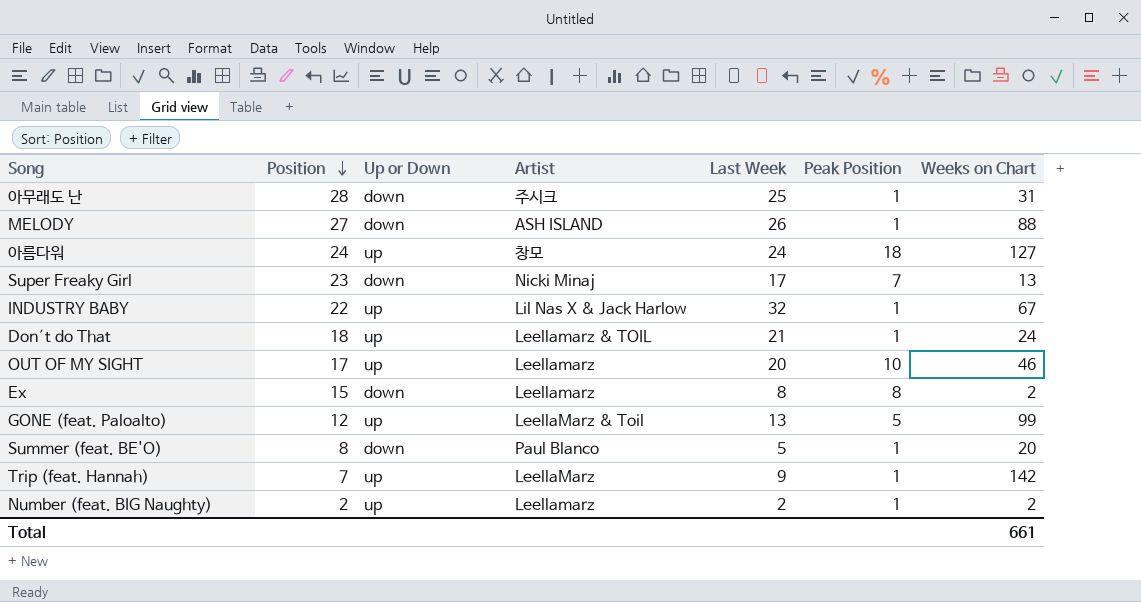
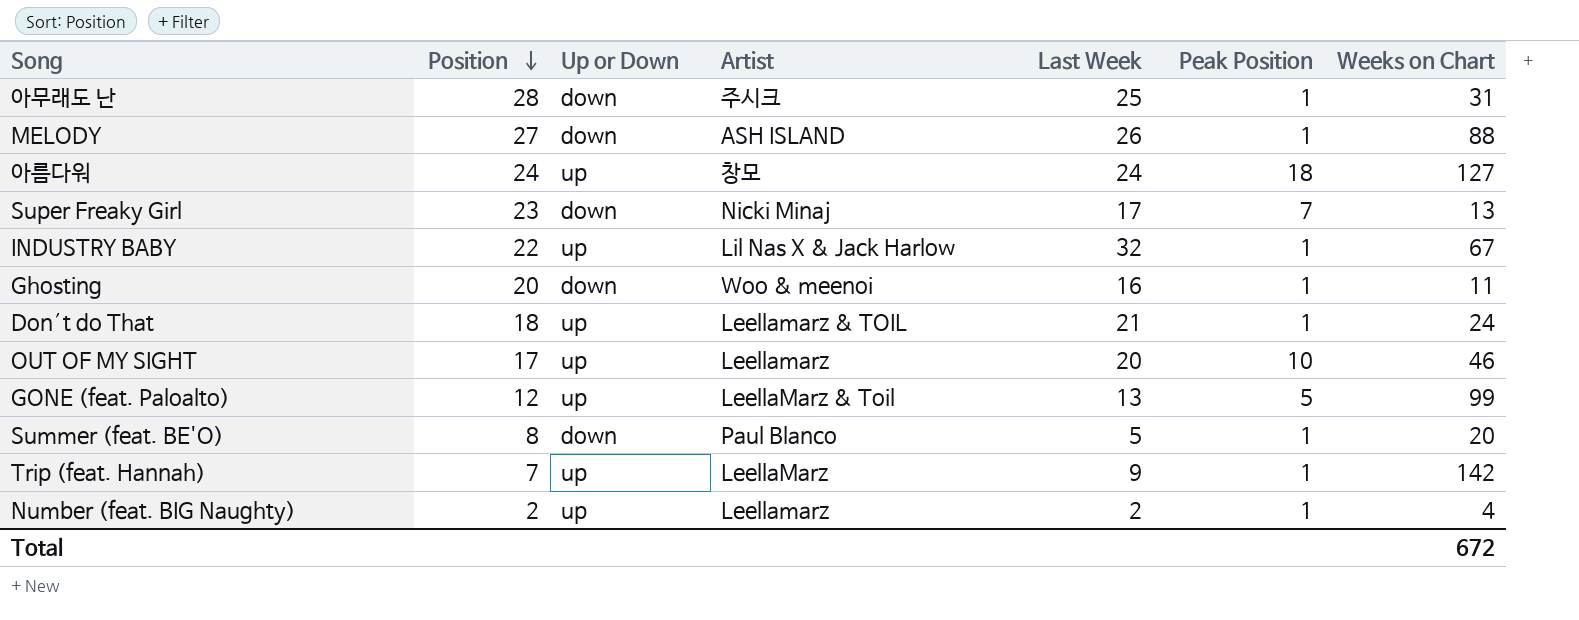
row Ex: 15 | down | Leellamarz | 8 | 8 | 2 -> none
row Ghosting: none -> 20 | down | Woo & meenoi | 16 | 1 | 11
Number (feat. BIG Naughty) | Weeks on Chart: 2 -> 4
Total | Weeks on Chart: 661 -> 672

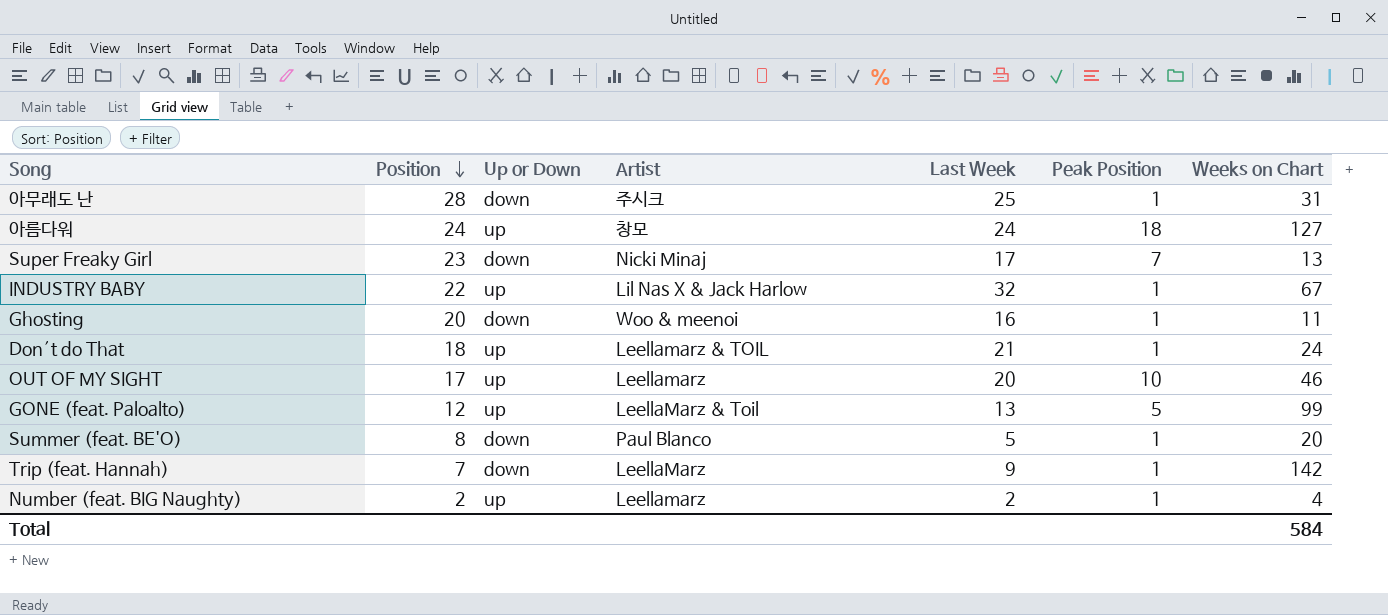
row MELODY: 27 | down | ASH ISLAND | 26 | 1 | 88 -> none
Trip (feat. Hannah) | Up or Down: up -> down
Total | Weeks on Chart: 672 -> 584

